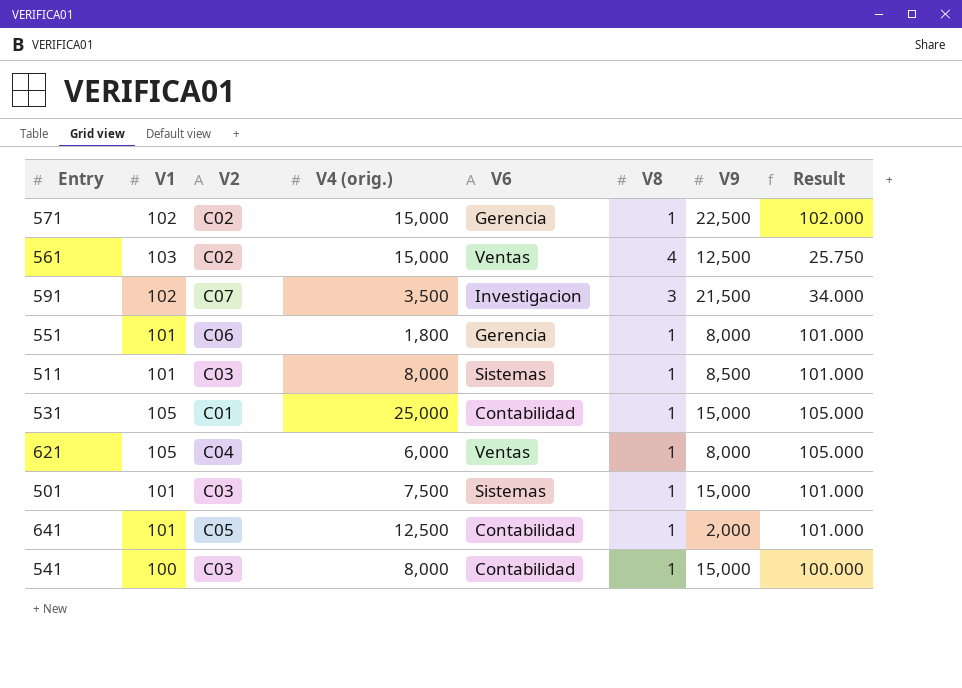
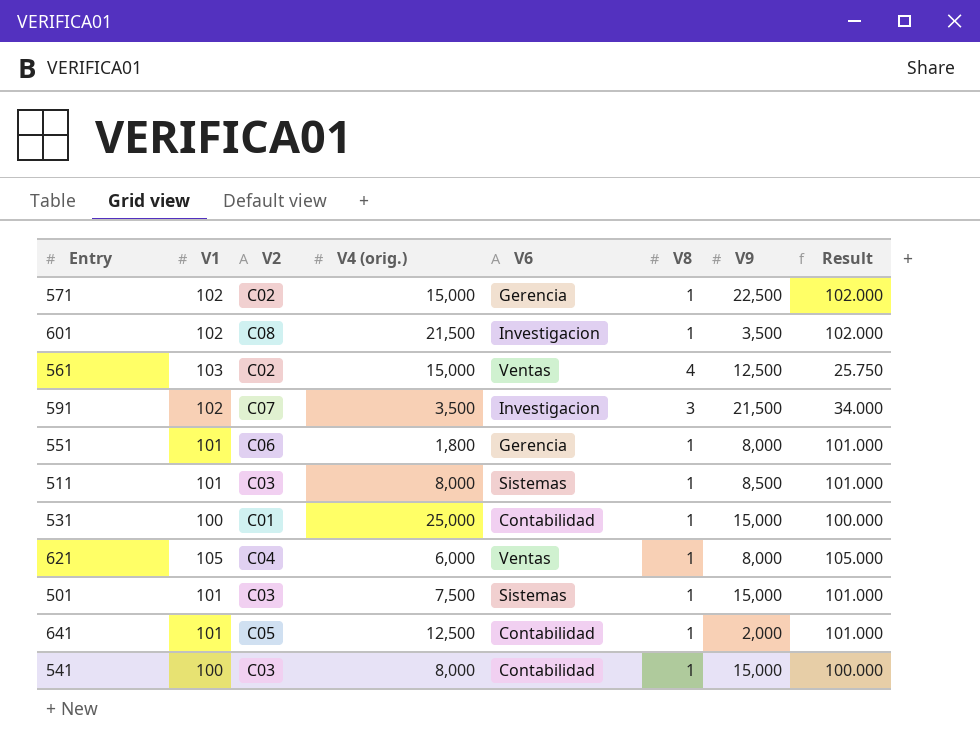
row 601: none -> 102 | C08 | 21,500 | Investigacion | 1 | 3,500 | 102.000
531 | V1: 105 -> 100
531 | Result: 105.000 -> 100.000

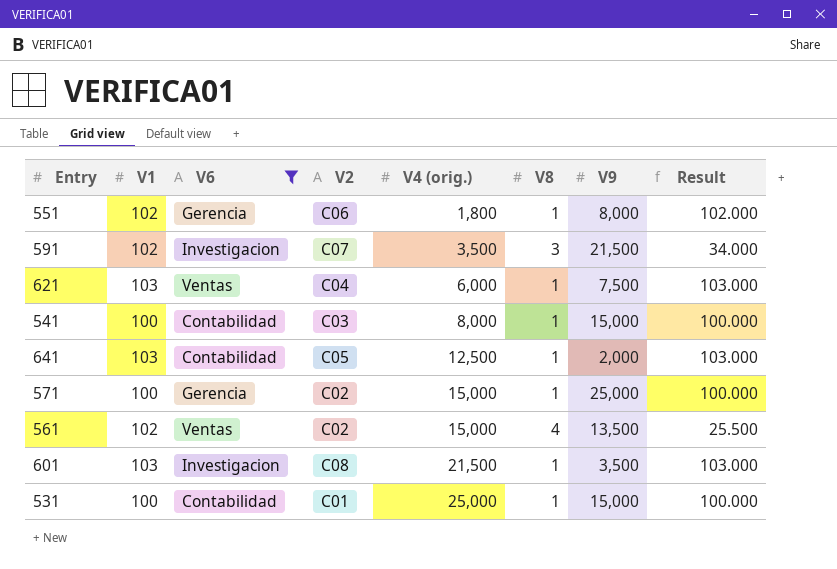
filter: none -> V6 != Sistemas
row order: none -> V4 (orig.) ascending
column V6 | position: 5 -> 3
551 | V1: 101 -> 102
551 | Result: 101.000 -> 102.000
621 | V1: 105 -> 103
621 | V9: 8,000 -> 7,500
621 | Result: 105.000 -> 103.000
641 | V1: 101 -> 103
641 | Result: 101.000 -> 103.000
571 | V1: 102 -> 100
571 | V9: 22,500 -> 25,000
571 | Result: 102.000 -> 100.000
561 | V1: 103 -> 102
561 | V9: 12,500 -> 13,500
561 | Result: 25.750 -> 25.500
601 | V1: 102 -> 103
601 | Result: 102.000 -> 103.000

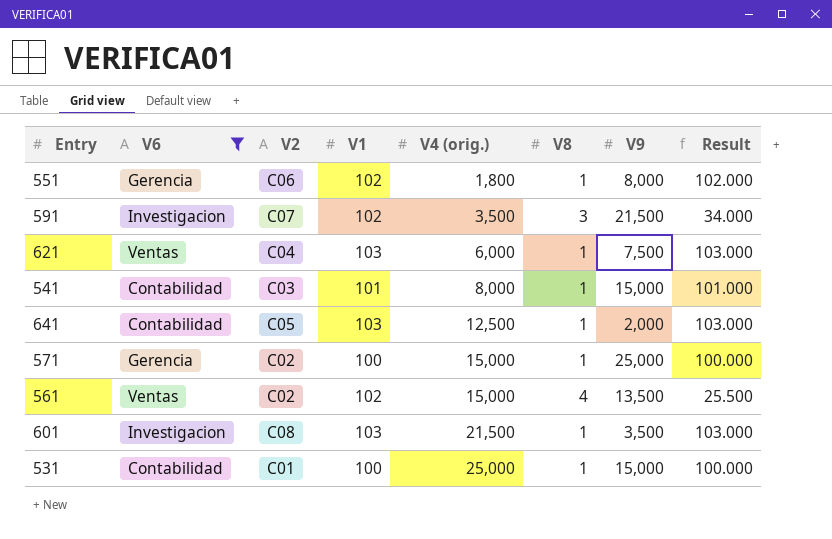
column V1 | position: 2 -> 4
541 | V1: 100 -> 101
541 | Result: 100.000 -> 101.000

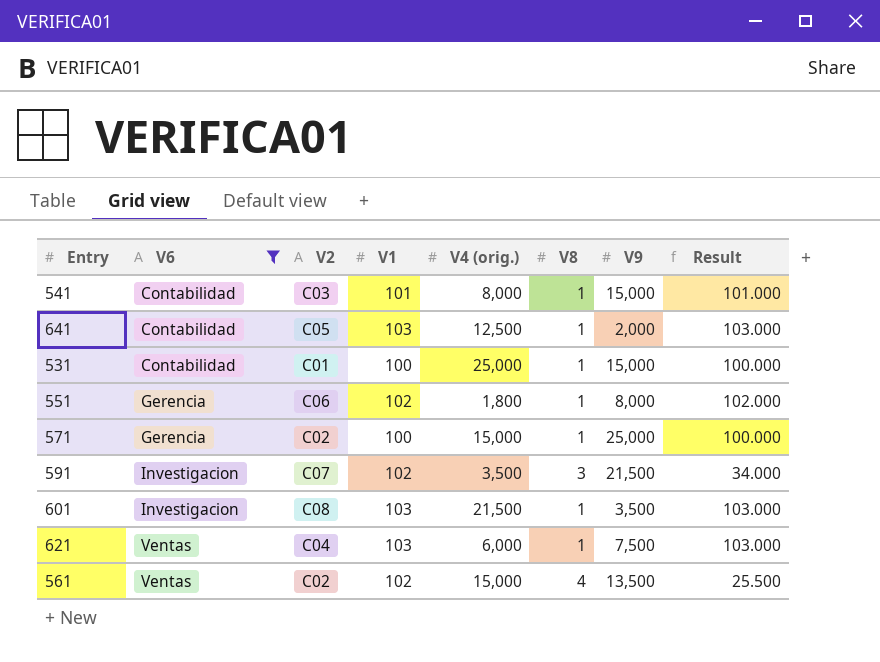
row order: V4 (orig.) ascending -> V6 ascending

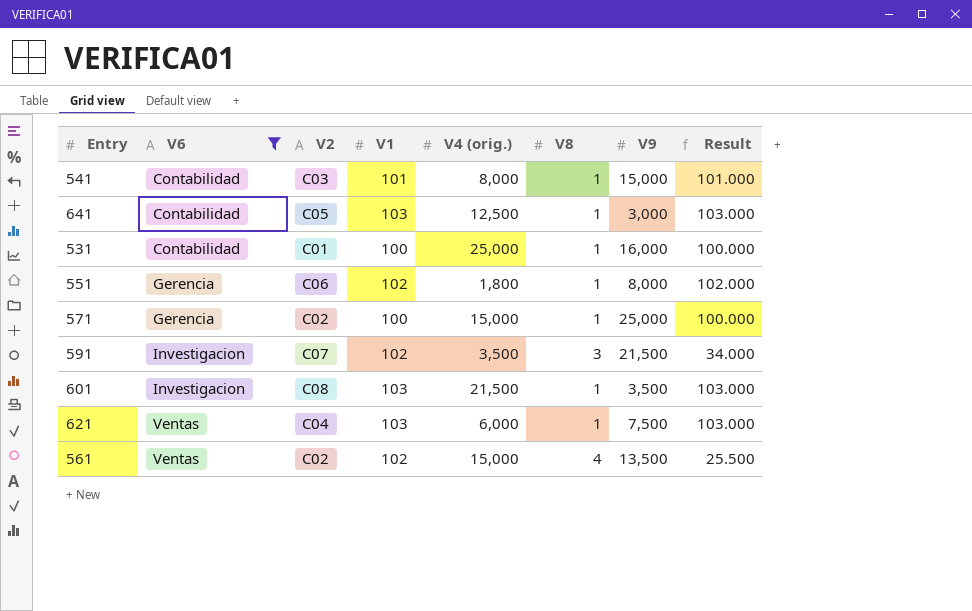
641 | V9: 2,000 -> 3,000
531 | V9: 15,000 -> 16,000

